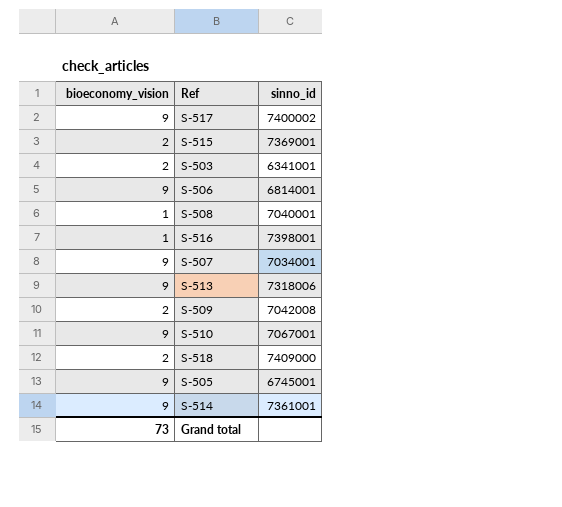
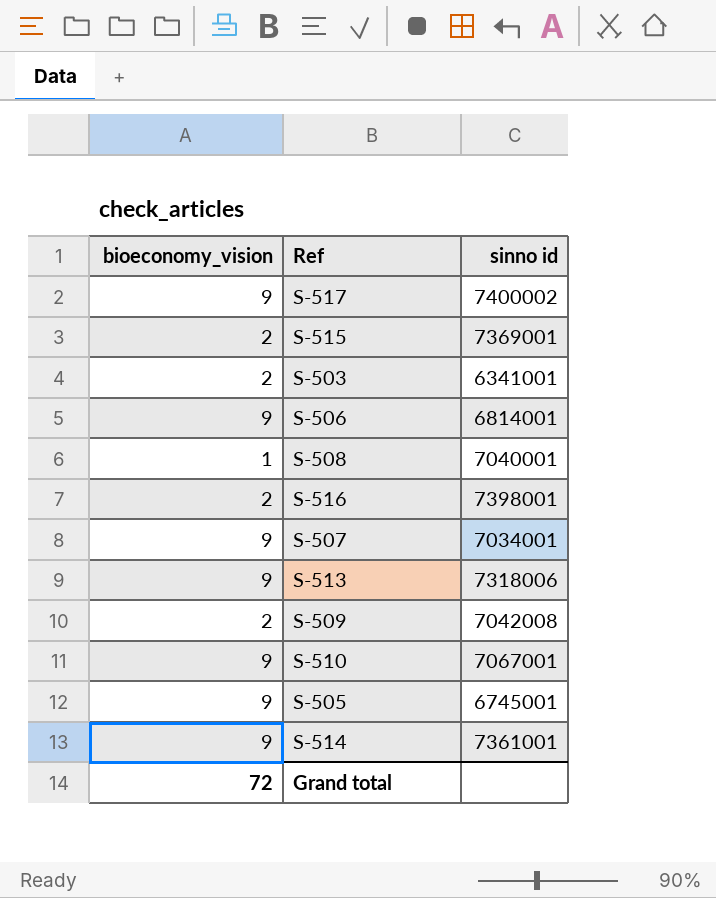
column name: sinno_id -> sinno id
row S-518: 2 | 7409000 -> none
S-516 | bioeconomy_vision: 1 -> 2
Grand total | bioeconomy_vision: 73 -> 72

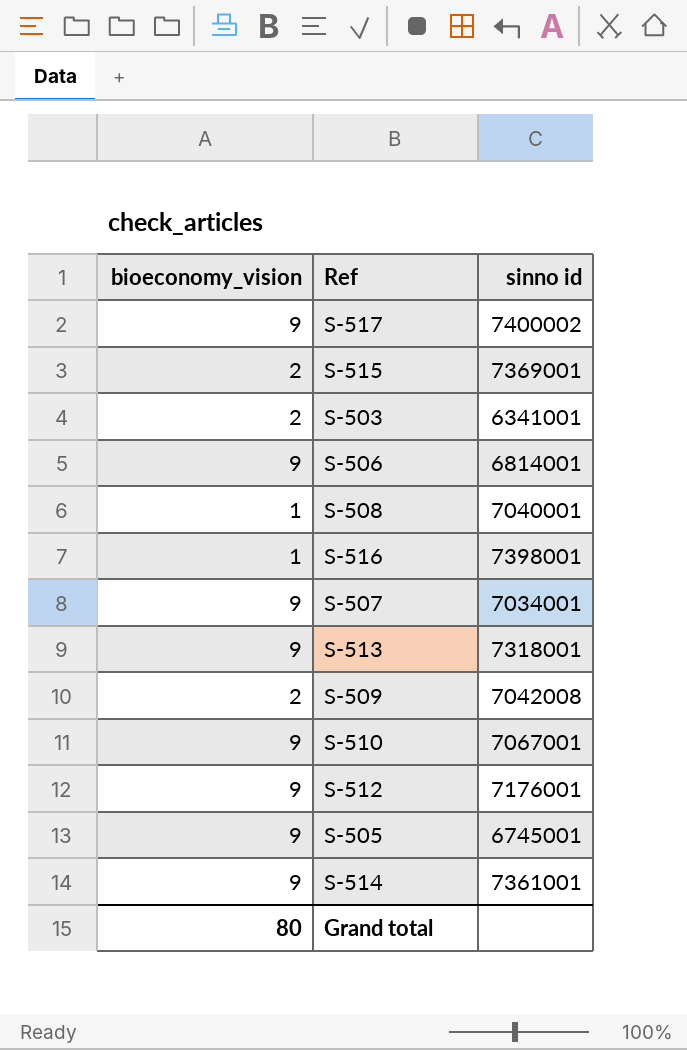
S-516 | bioeconomy_vision: 2 -> 1
S-513 | sinno id: 7318006 -> 7318001
row S-512: none -> 9 | 7176001
Grand total | bioeconomy_vision: 72 -> 80

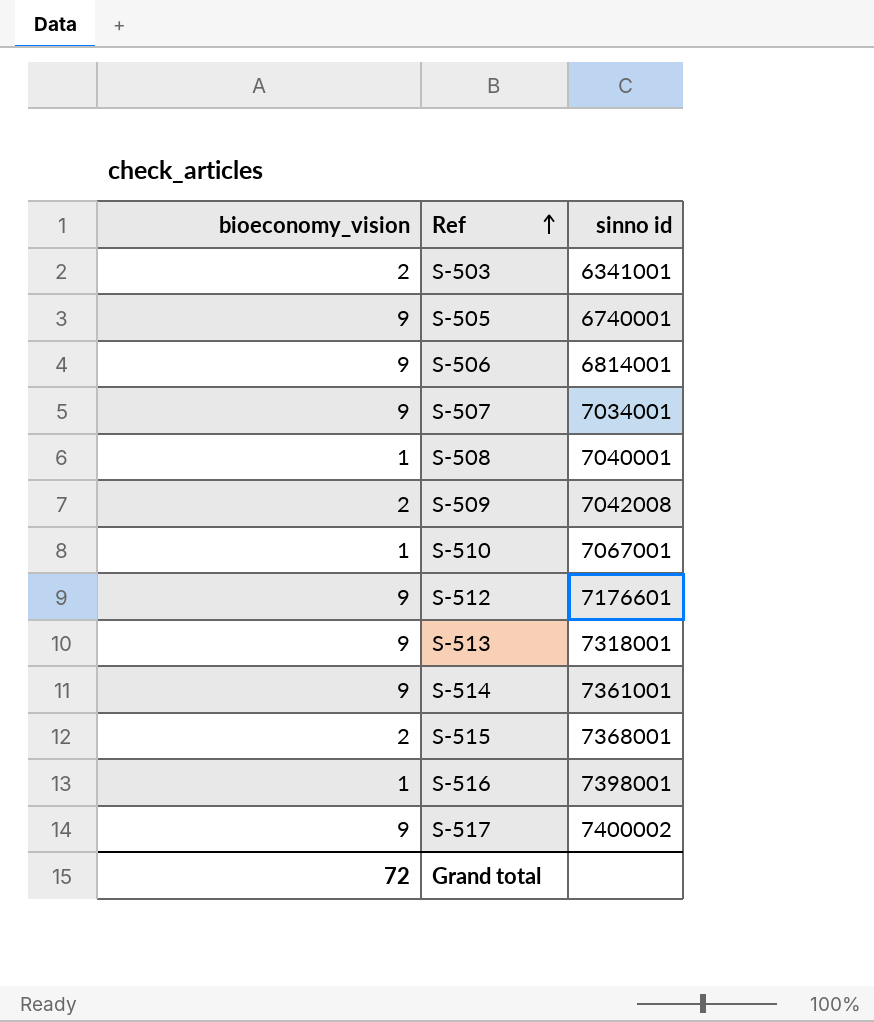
row order: none -> Ref ascending
S-505 | sinno id: 6745001 -> 6740001
S-510 | bioeconomy_vision: 9 -> 1
S-512 | sinno id: 7176001 -> 7176601
S-515 | sinno id: 7369001 -> 7368001
Grand total | bioeconomy_vision: 80 -> 72

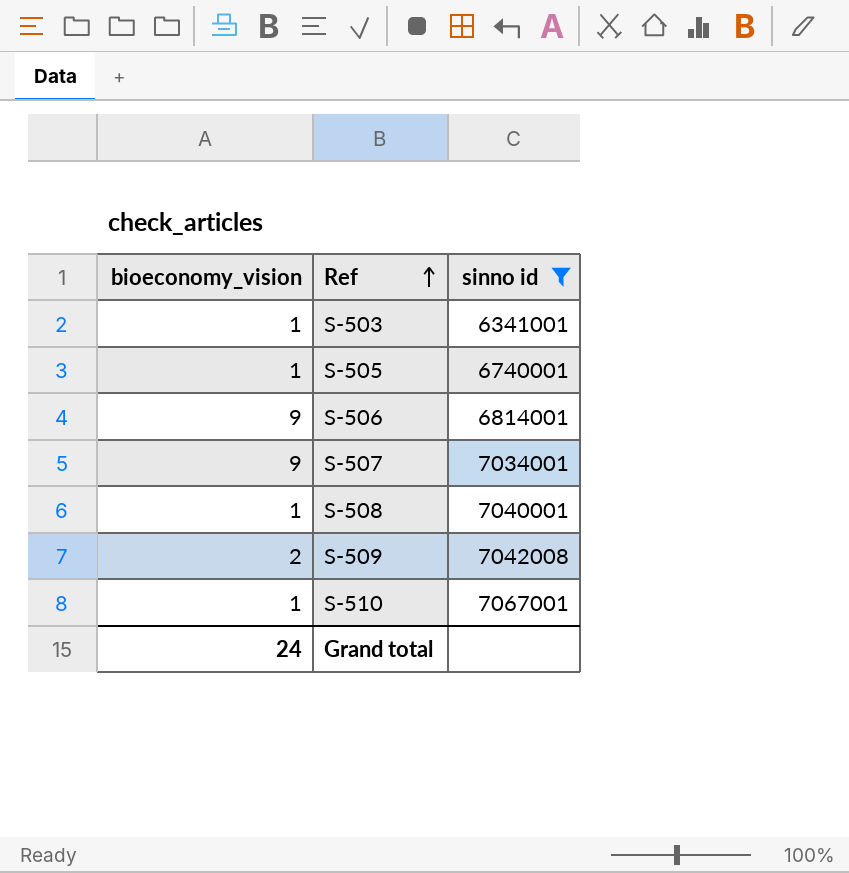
filter: none -> sinno id <= 7067001
S-503 | bioeconomy_vision: 2 -> 1
S-505 | bioeconomy_vision: 9 -> 1
Grand total | bioeconomy_vision: 72 -> 24

